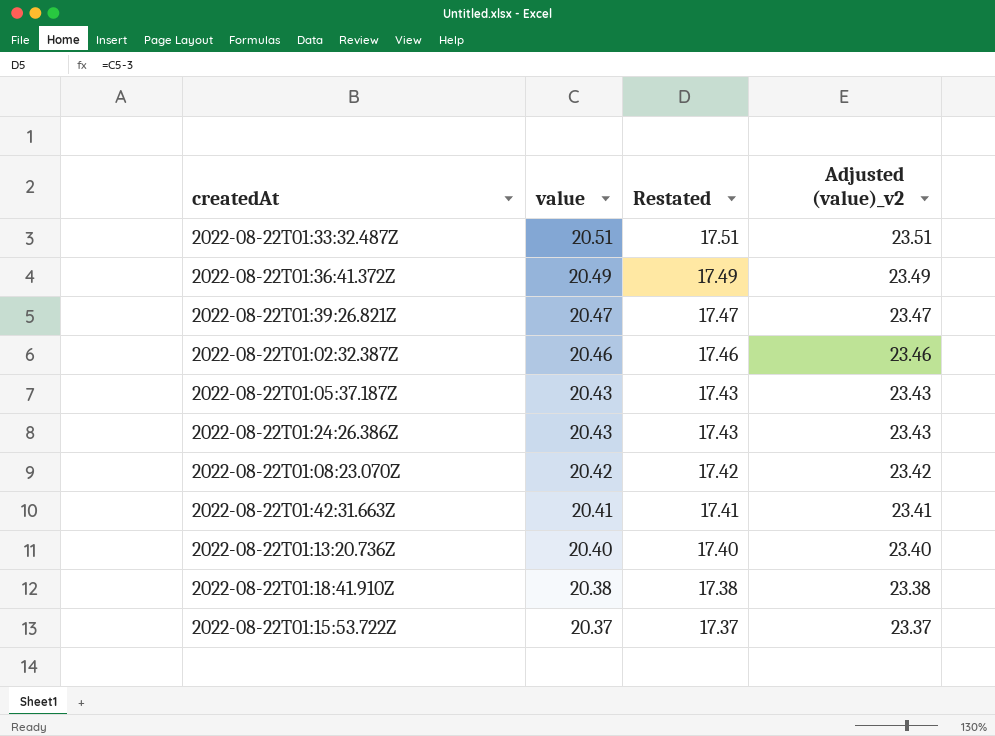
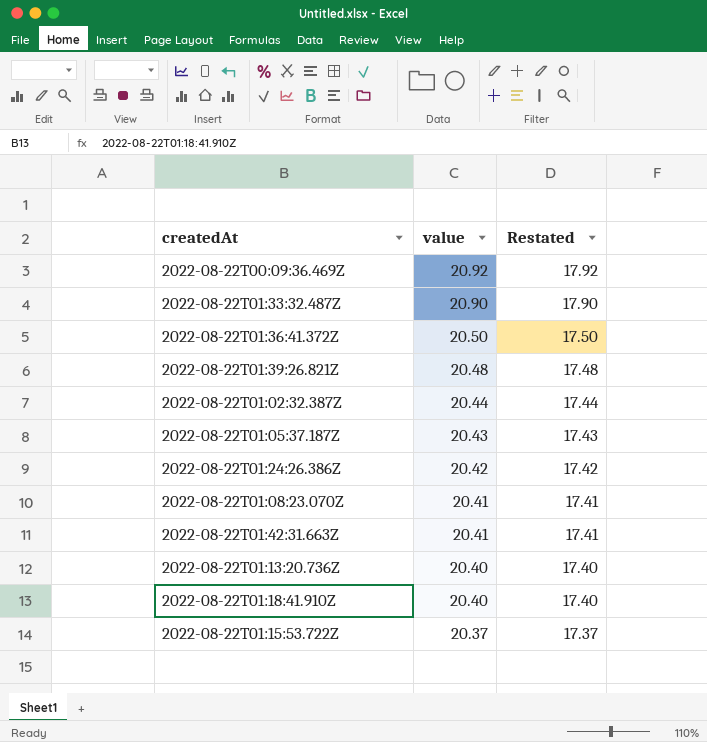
column Adjusted (value)_v2 | formula: [value] + 3 -> none
row 2022-08-22T00:09:36.469Z: none -> 20.92 | 17.92
2022-08-22T01:33:32.487Z | value: 20.51 -> 20.90
2022-08-22T01:33:32.487Z | Restated: 17.51 -> 17.90
2022-08-22T01:36:41.372Z | value: 20.49 -> 20.50
2022-08-22T01:36:41.372Z | Restated: 17.49 -> 17.50
2022-08-22T01:39:26.821Z | value: 20.47 -> 20.48
2022-08-22T01:39:26.821Z | Restated: 17.47 -> 17.48
2022-08-22T01:02:32.387Z | value: 20.46 -> 20.44
2022-08-22T01:02:32.387Z | Restated: 17.46 -> 17.44
2022-08-22T01:24:26.386Z | value: 20.43 -> 20.42
2022-08-22T01:24:26.386Z | Restated: 17.43 -> 17.42
2022-08-22T01:08:23.070Z | value: 20.42 -> 20.41
2022-08-22T01:08:23.070Z | Restated: 17.42 -> 17.41
2022-08-22T01:18:41.910Z | value: 20.38 -> 20.40
2022-08-22T01:18:41.910Z | Restated: 17.38 -> 17.40

